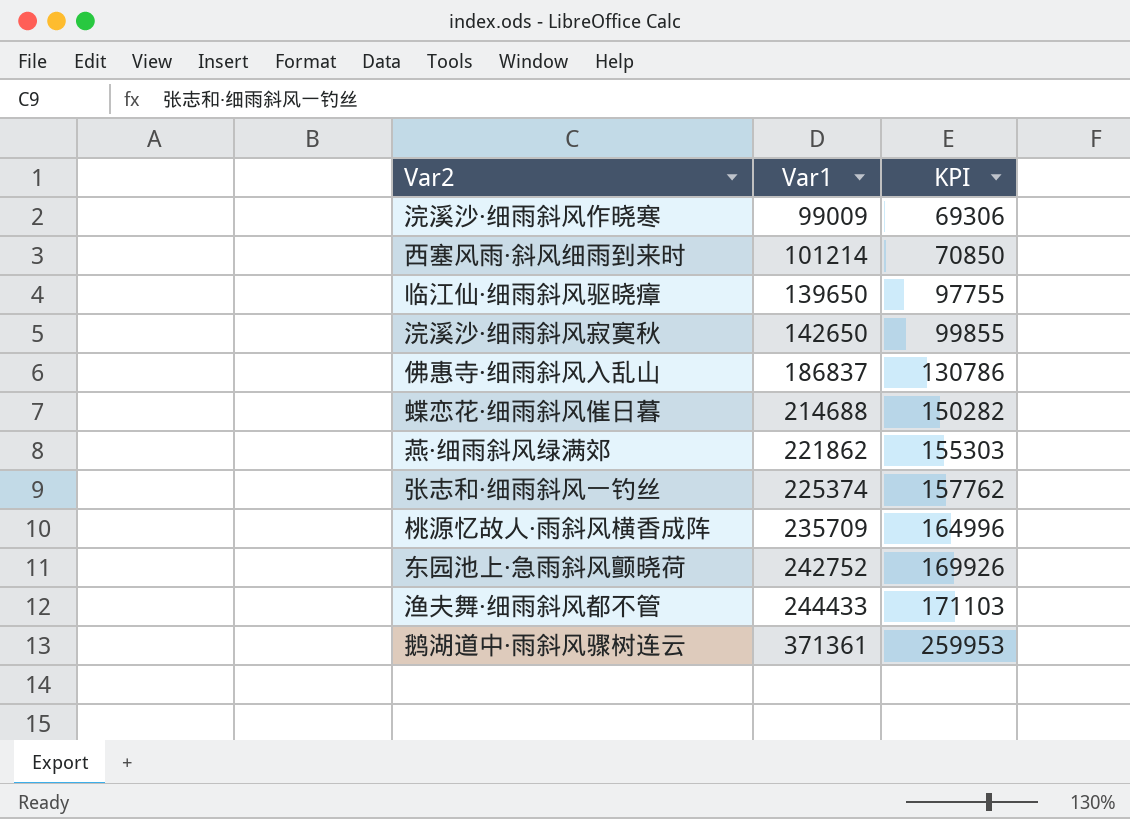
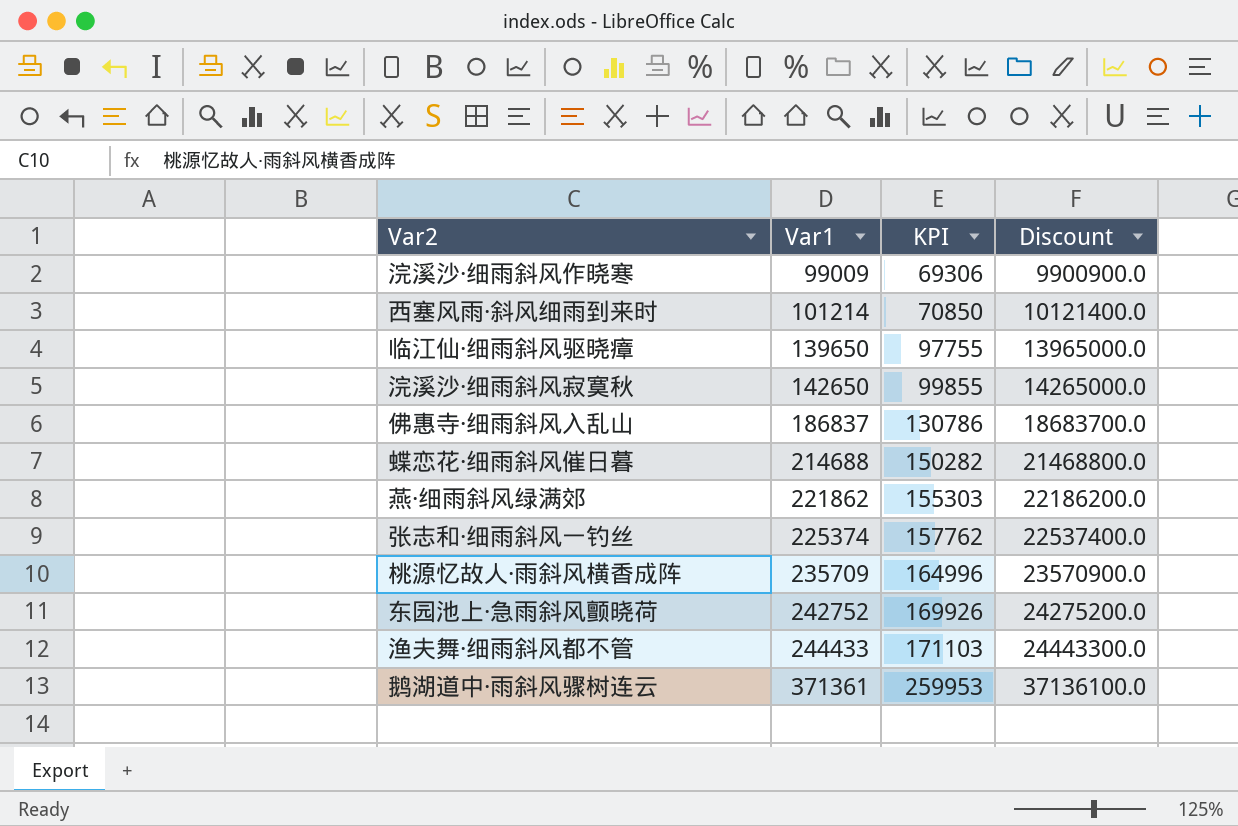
column Discount | formula: none -> [Var1] * 100

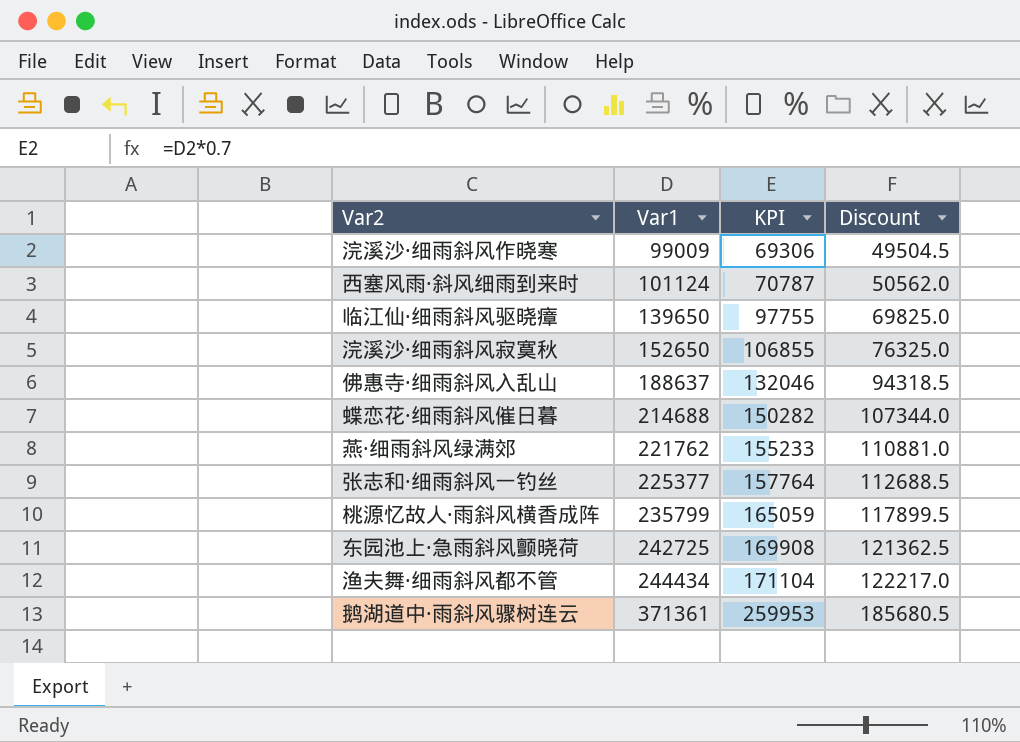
column Discount | formula: [Var1] * 100 -> [Var1] * 0.5
西塞风雨·斜风细雨到来时 | Var1: 101214 -> 101124
西塞风雨·斜风细雨到来时 | KPI: 70850 -> 70787
浣溪沙·细雨斜风寂寞秋 | Var1: 142650 -> 152650
浣溪沙·细雨斜风寂寞秋 | KPI: 99855 -> 106855
佛惠寺·细雨斜风入乱山 | Var1: 186837 -> 188637
佛惠寺·细雨斜风入乱山 | KPI: 130786 -> 132046
燕·细雨斜风绿满郊 | Var1: 221862 -> 221762
燕·细雨斜风绿满郊 | KPI: 155303 -> 155233
张志和·细雨斜风一钓丝 | Var1: 225374 -> 225377
张志和·细雨斜风一钓丝 | KPI: 157762 -> 157764
桃源忆故人·雨斜风横香成阵 | Var1: 235709 -> 235799
桃源忆故人·雨斜风横香成阵 | KPI: 164996 -> 165059
东园池上·急雨斜风颤晓荷 | Var1: 242752 -> 242725
东园池上·急雨斜风颤晓荷 | KPI: 169926 -> 169908
渔夫舞·细雨斜风都不管 | Var1: 244433 -> 244434
渔夫舞·细雨斜风都不管 | KPI: 171103 -> 171104

